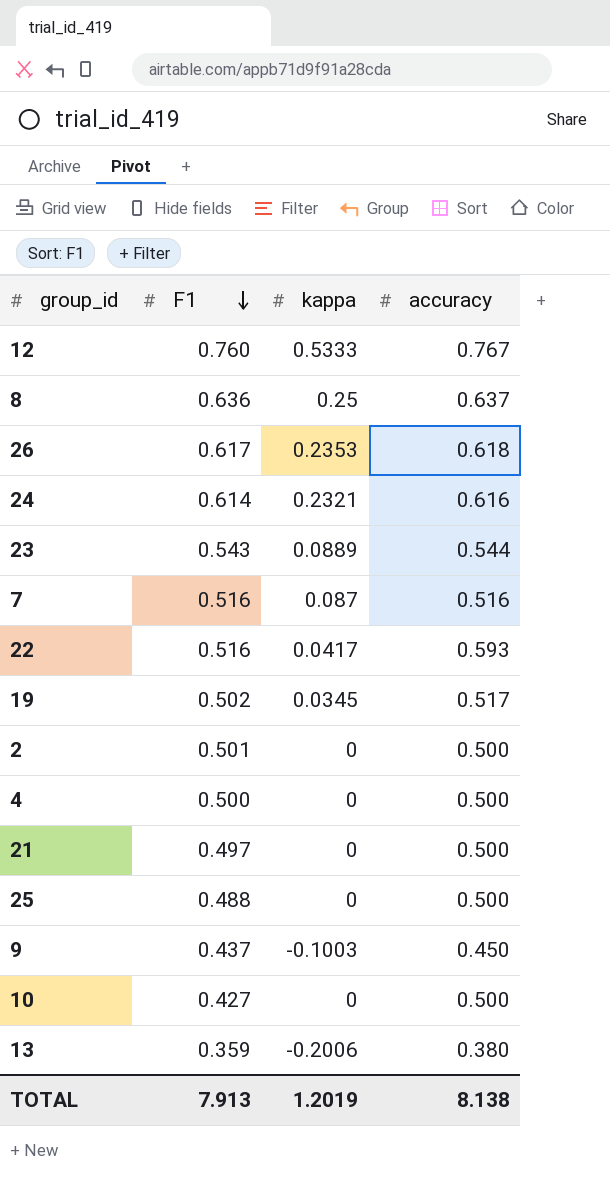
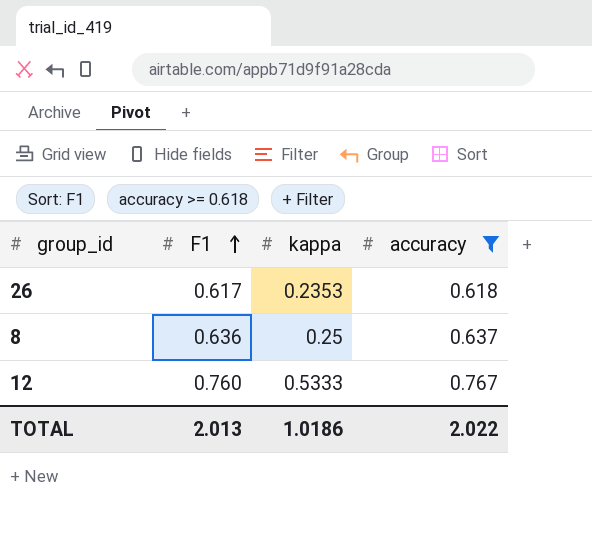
filter: none -> accuracy >= 0.618
row order: F1 descending -> F1 ascending
TOTAL | F1: 7.913 -> 2.013
TOTAL | kappa: 1.2019 -> 1.0186
TOTAL | accuracy: 8.138 -> 2.022

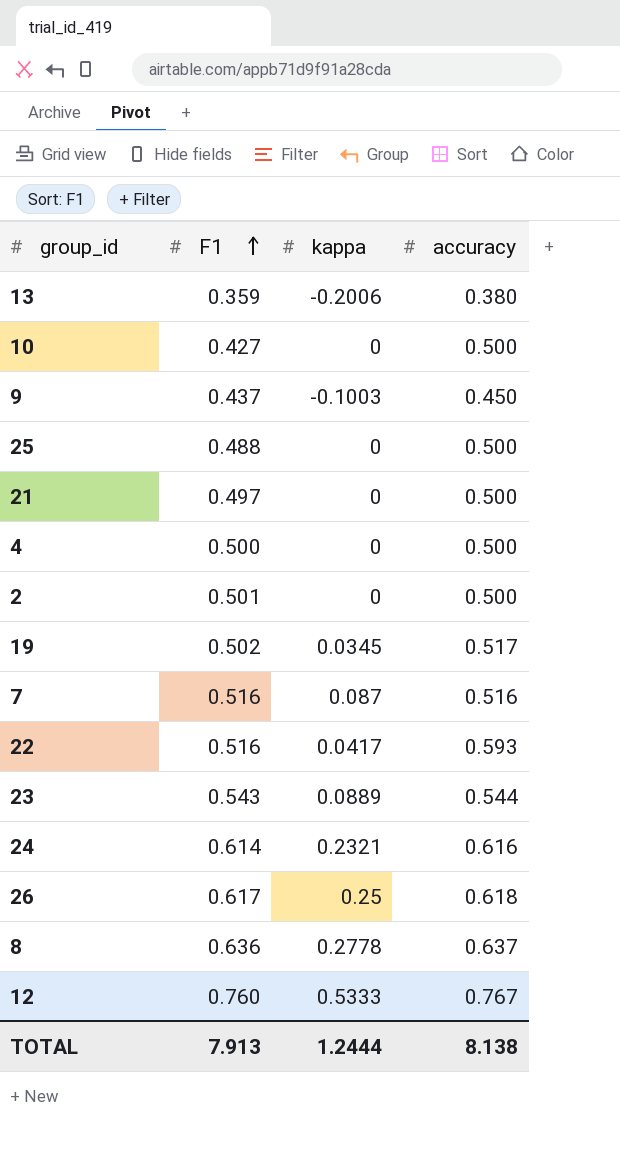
filter: accuracy >= 0.618 -> none
26 | kappa: 0.2353 -> 0.25
8 | kappa: 0.25 -> 0.2778
TOTAL | F1: 2.013 -> 7.913
TOTAL | kappa: 1.0186 -> 1.2444
TOTAL | accuracy: 2.022 -> 8.138

